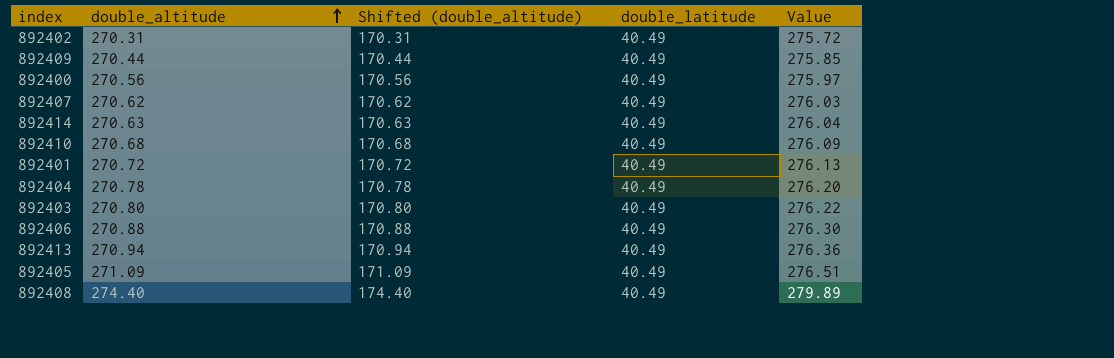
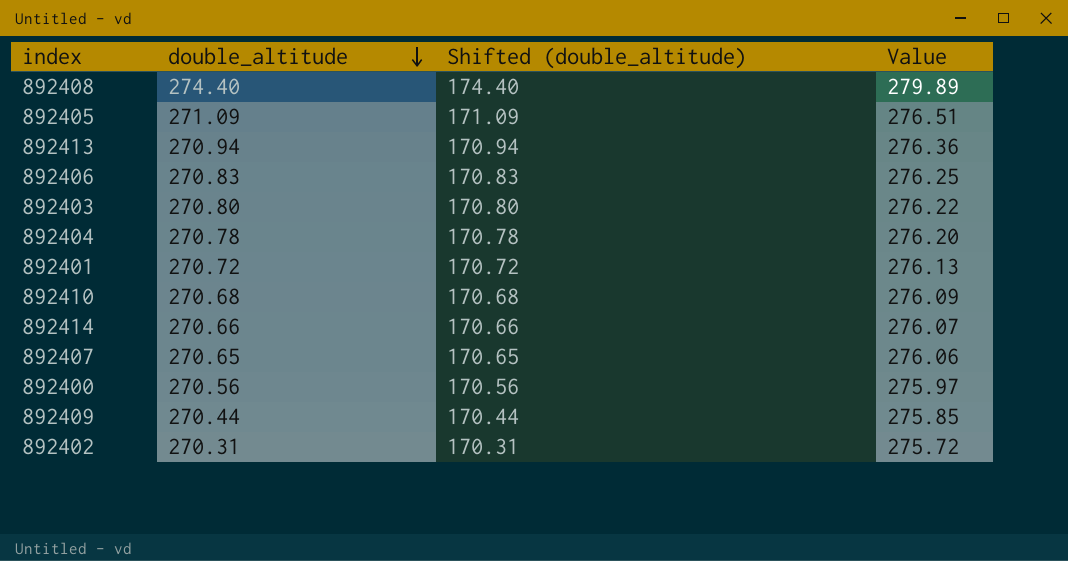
row order: double_altitude ascending -> double_altitude descending
column double_latitude | position: 4 -> none
892406 | double_altitude: 270.88 -> 270.83
892406 | Shifted (double_altitude): 170.88 -> 170.83
892406 | Value: 276.30 -> 276.25
892414 | double_altitude: 270.63 -> 270.66
892414 | Shifted (double_altitude): 170.63 -> 170.66
892414 | Value: 276.04 -> 276.07
892407 | double_altitude: 270.62 -> 270.65
892407 | Shifted (double_altitude): 170.62 -> 170.65
892407 | Value: 276.03 -> 276.06

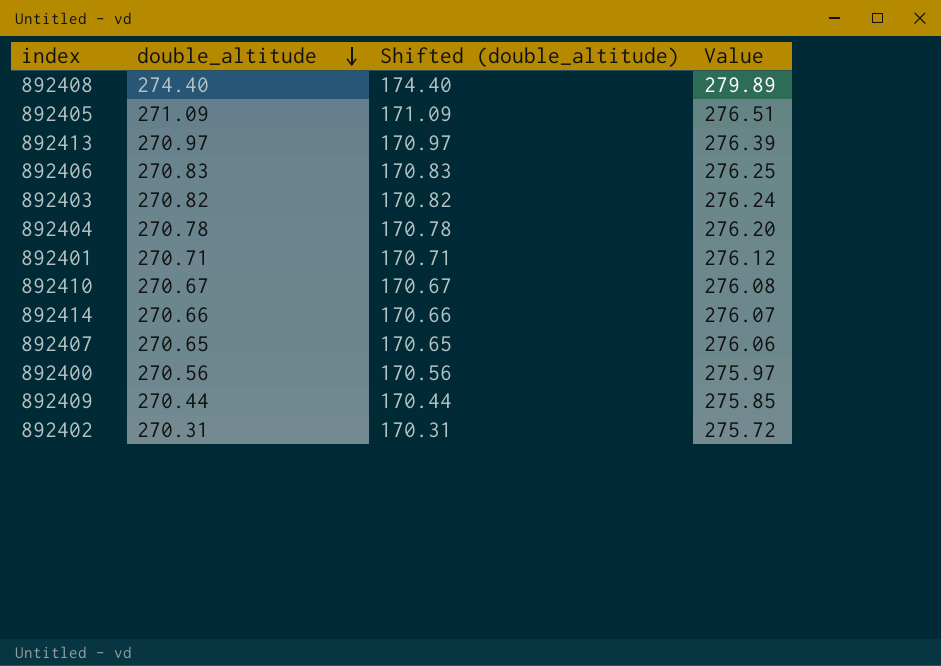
892413 | double_altitude: 270.94 -> 270.97
892413 | Shifted (double_altitude): 170.94 -> 170.97
892413 | Value: 276.36 -> 276.39
892403 | double_altitude: 270.80 -> 270.82
892403 | Shifted (double_altitude): 170.80 -> 170.82
892403 | Value: 276.22 -> 276.24
892401 | double_altitude: 270.72 -> 270.71
892401 | Shifted (double_altitude): 170.72 -> 170.71
892401 | Value: 276.13 -> 276.12
892410 | double_altitude: 270.68 -> 270.67
892410 | Shifted (double_altitude): 170.68 -> 170.67
892410 | Value: 276.09 -> 276.08

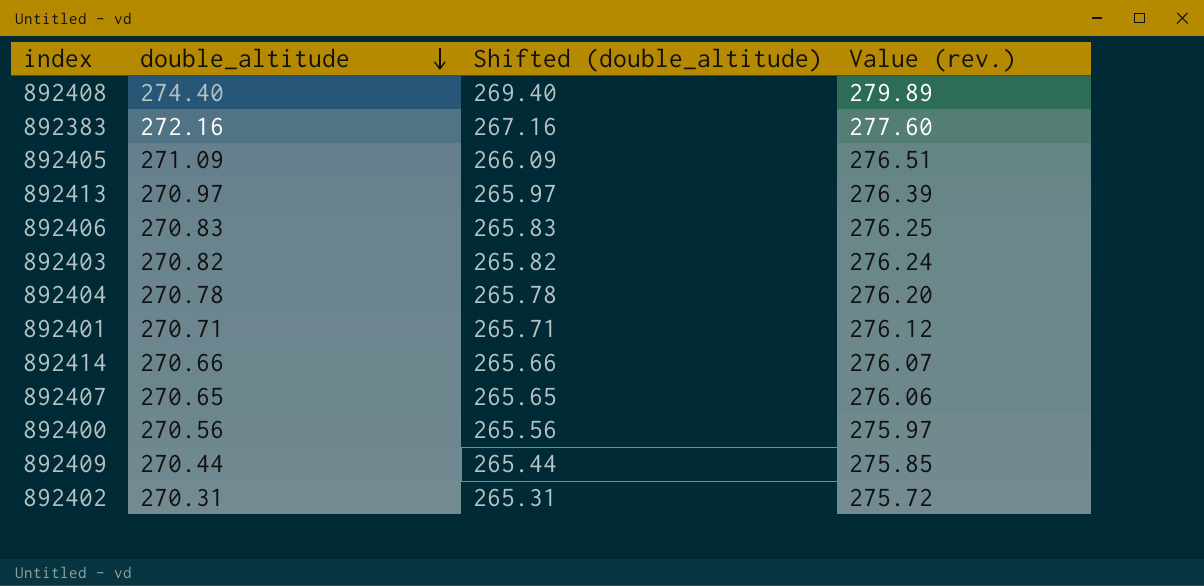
column Shifted (double_altitude) | formula: [double_altitude] - 100 -> [double_altitude] - 5
column name: Value -> Value (rev.)
row 892410: 270.67 | 170.67 | 276.08 -> none
row 892383: none -> 272.16 | 267.16 | 277.60

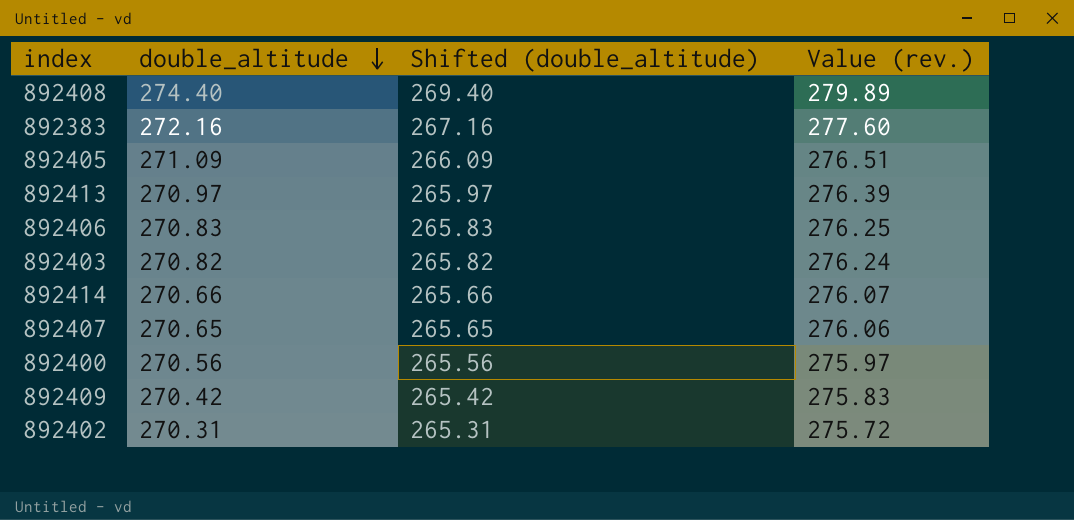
row 892404: 270.78 | 265.78 | 276.20 -> none
row 892401: 270.71 | 265.71 | 276.12 -> none
892409 | double_altitude: 270.44 -> 270.42
892409 | Shifted (double_altitude): 265.44 -> 265.42
892409 | Value (rev.): 275.85 -> 275.83

